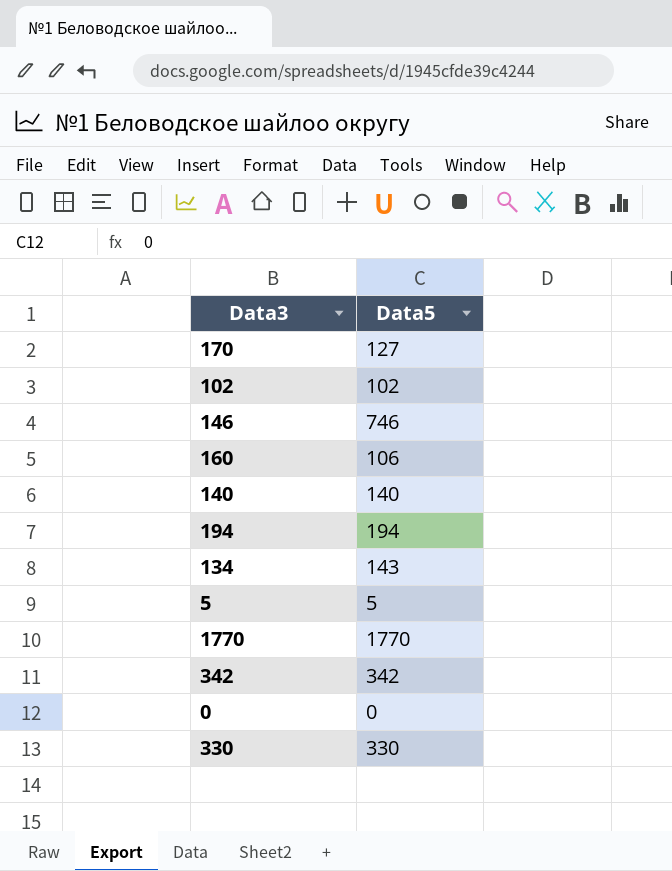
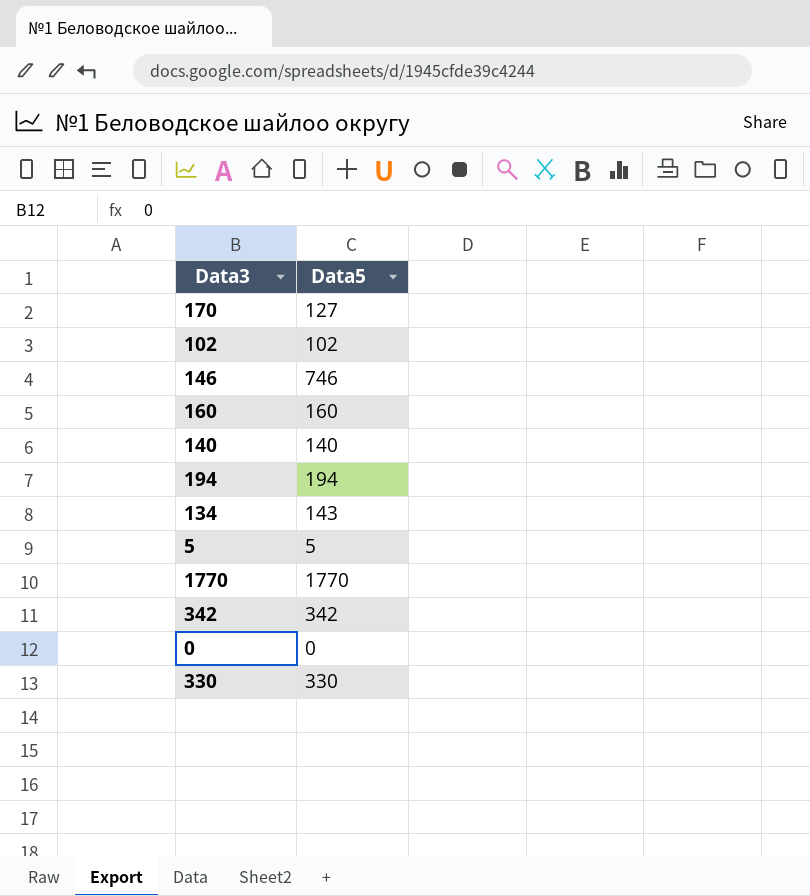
160 | Data5: 106 -> 160

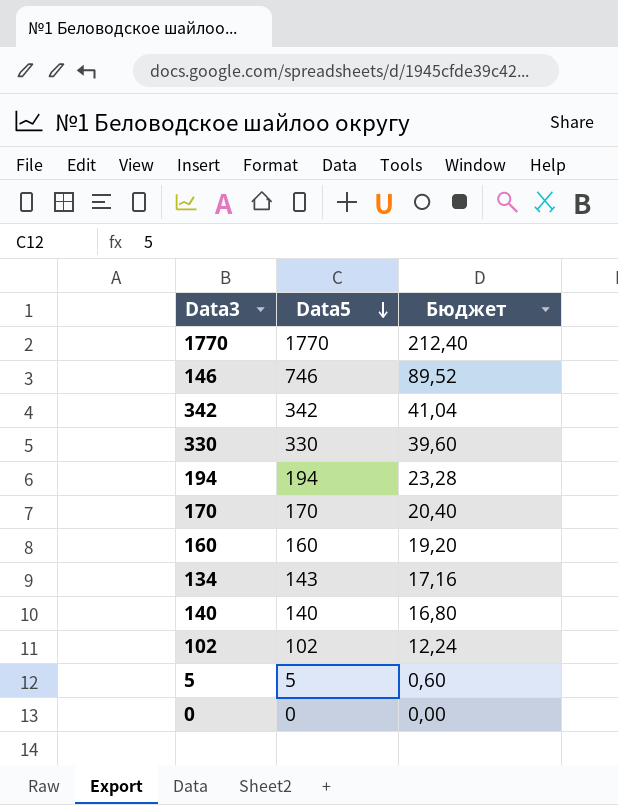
row order: none -> Data5 descending
column Бюджет | formula: none -> [Data5] * 0,12
170 | Data5: 127 -> 170

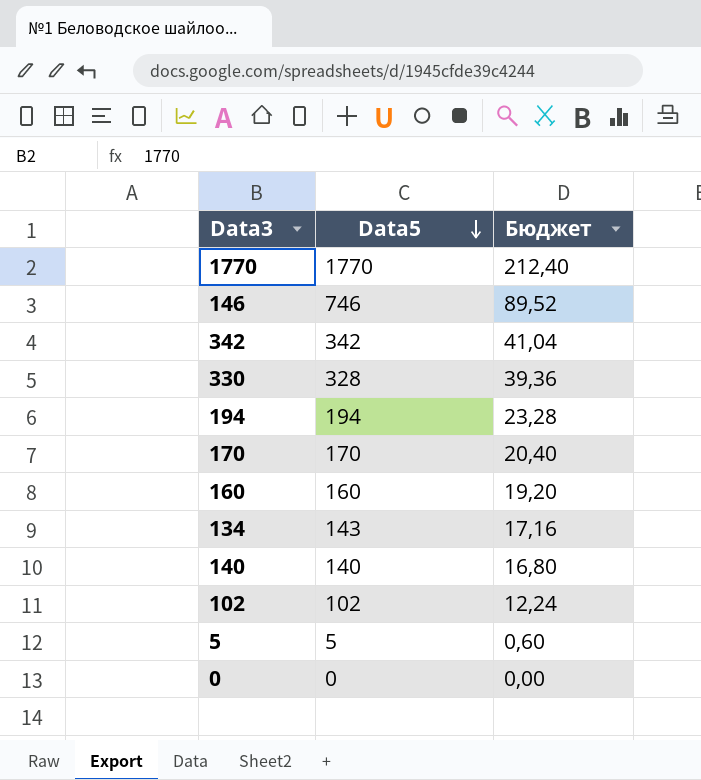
330 | Data5: 330 -> 328
330 | Бюджет: 39,60 -> 39,36

